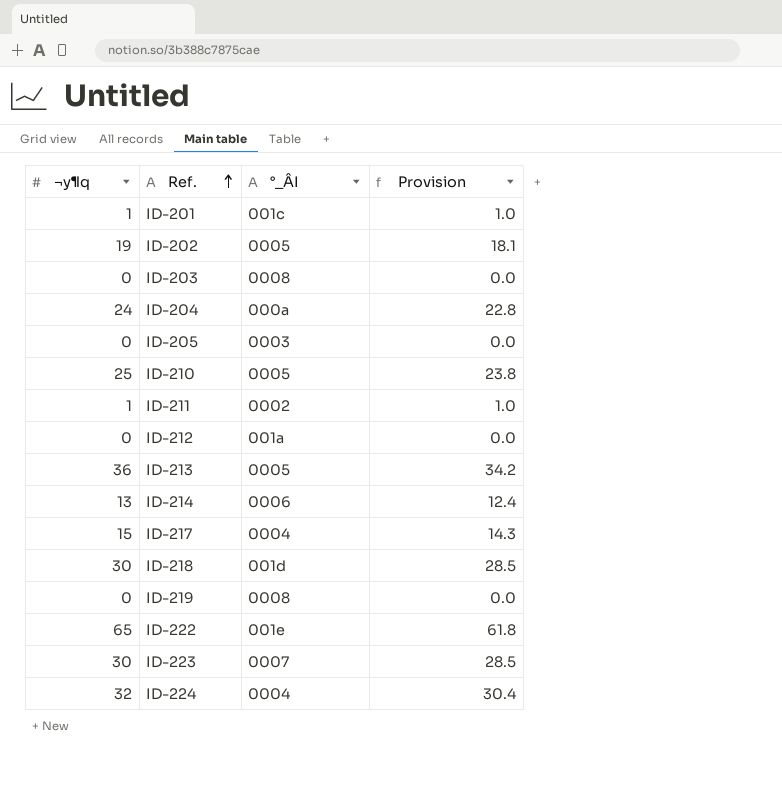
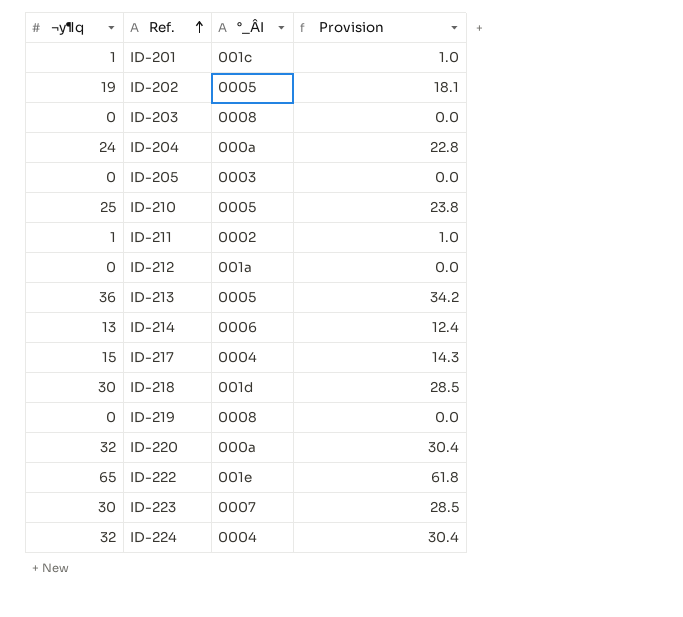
row ID-220: none -> 32 | 000a | 30.4

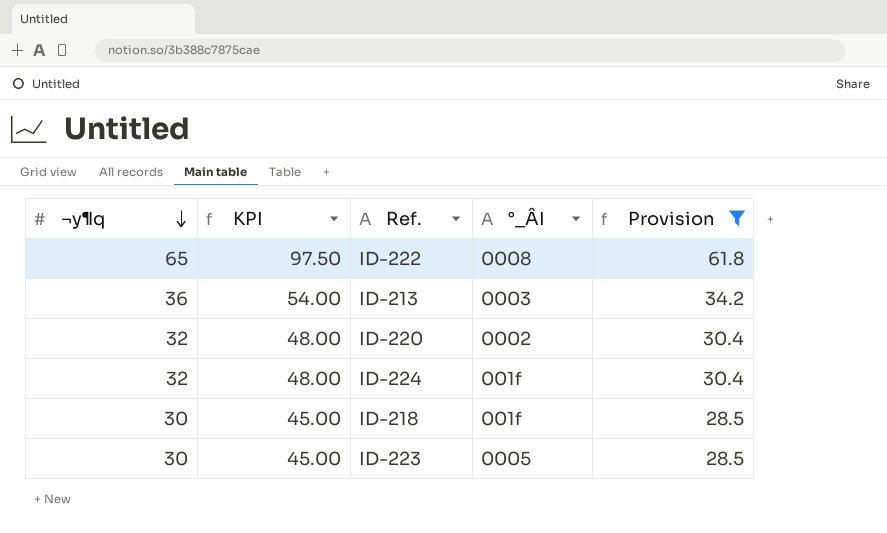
filter: none -> Provision >= 28.5
row order: Ref. ascending -> ¬y¶q descending
column KPI | formula: none -> [¬y¶q] * 1.5
ID-222 | °_ÂI: 001e -> 0008
ID-213 | °_ÂI: 0005 -> 0003
ID-220 | °_ÂI: 000a -> 0002
ID-224 | °_ÂI: 0004 -> 001f
ID-218 | °_ÂI: 001d -> 001f
ID-223 | °_ÂI: 0007 -> 0005

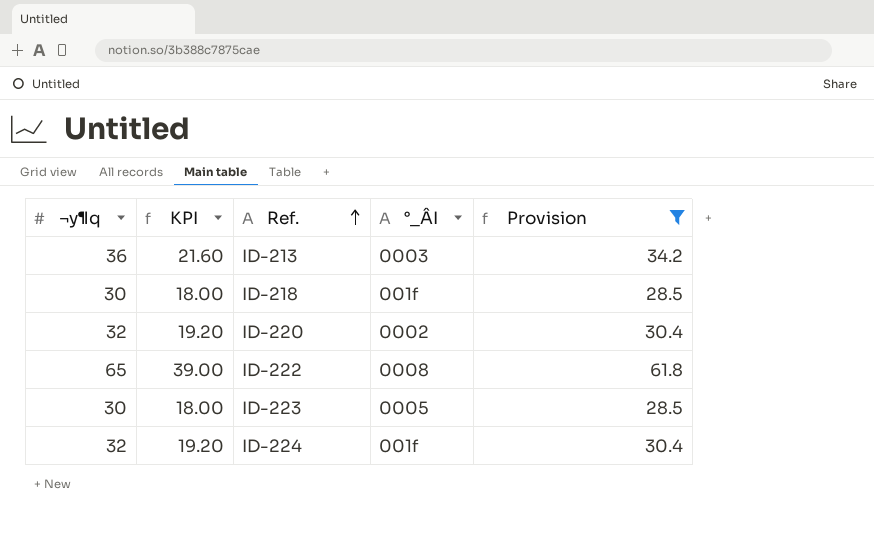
row order: ¬y¶q descending -> Ref. ascending
column KPI | formula: [¬y¶q] * 1.5 -> [¬y¶q] * 0.6

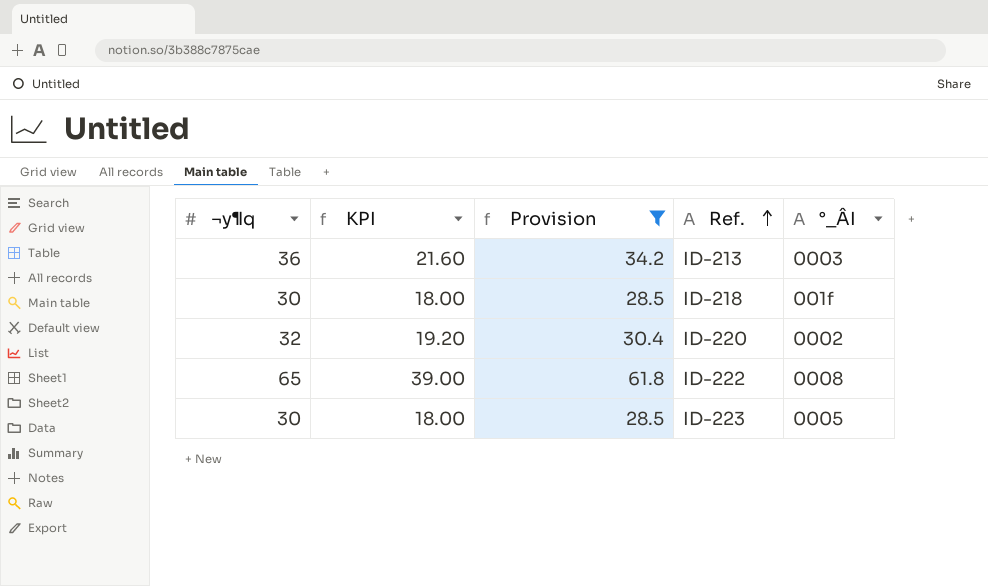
column Provision | position: 5 -> 3
row ID-224: 32 | 19.20 | 001f | 30.4 -> none

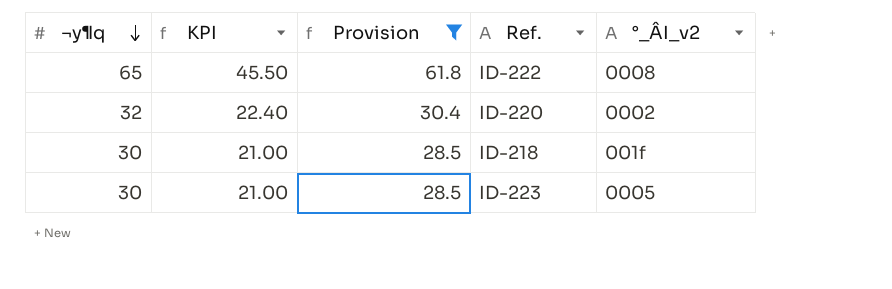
row order: Ref. ascending -> ¬y¶q descending
column KPI | formula: [¬y¶q] * 0.6 -> [¬y¶q] * 0.7
column name: °_ÂI -> °_ÂI_v2
row ID-213: 36 | 21.60 | 34.2 | 0003 -> none

